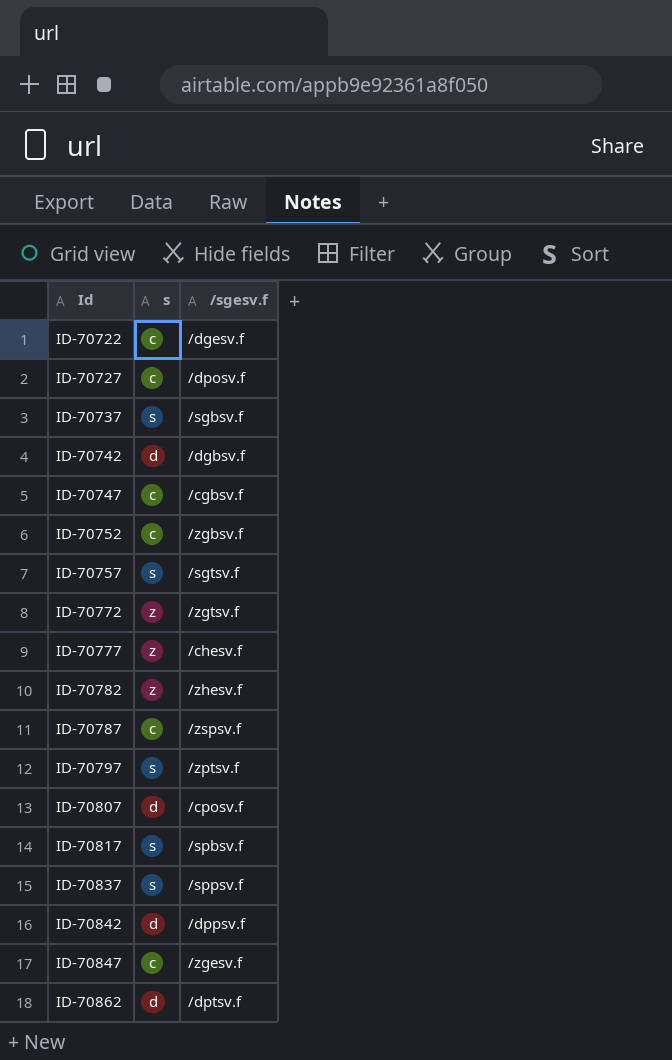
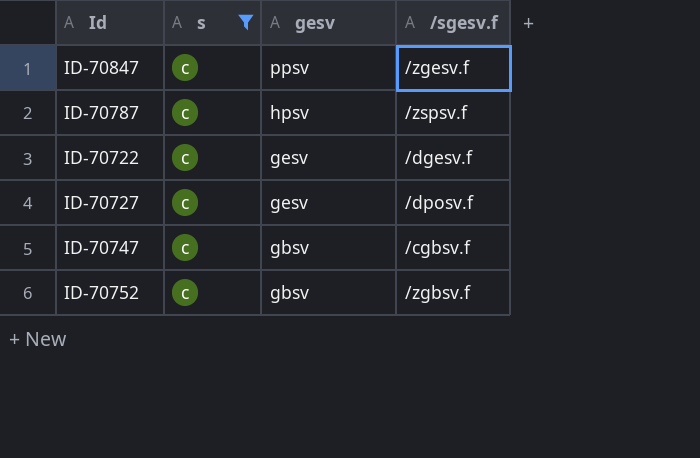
filter: none -> s = c
row order: Id ascending -> gesv descending
column gesv | position: none -> 3

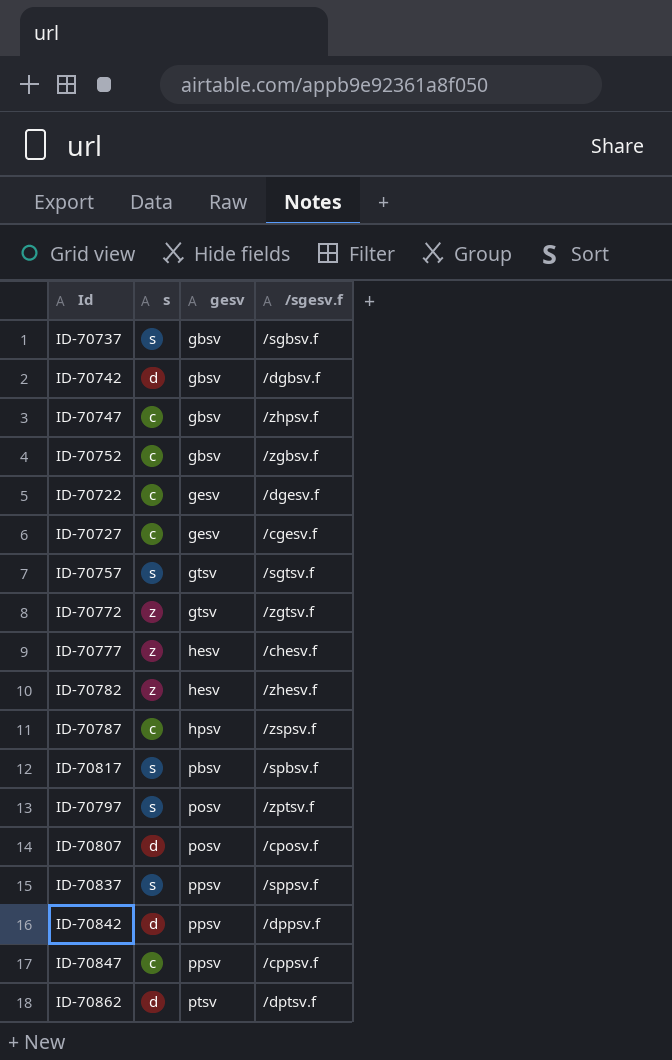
filter: s = c -> none
row order: gesv descending -> gesv ascending
ID-70747 | /sgesv.f: /cgbsv.f -> /zhpsv.f
ID-70727 | /sgesv.f: /dposv.f -> /cgesv.f
ID-70847 | /sgesv.f: /zgesv.f -> /cppsv.f

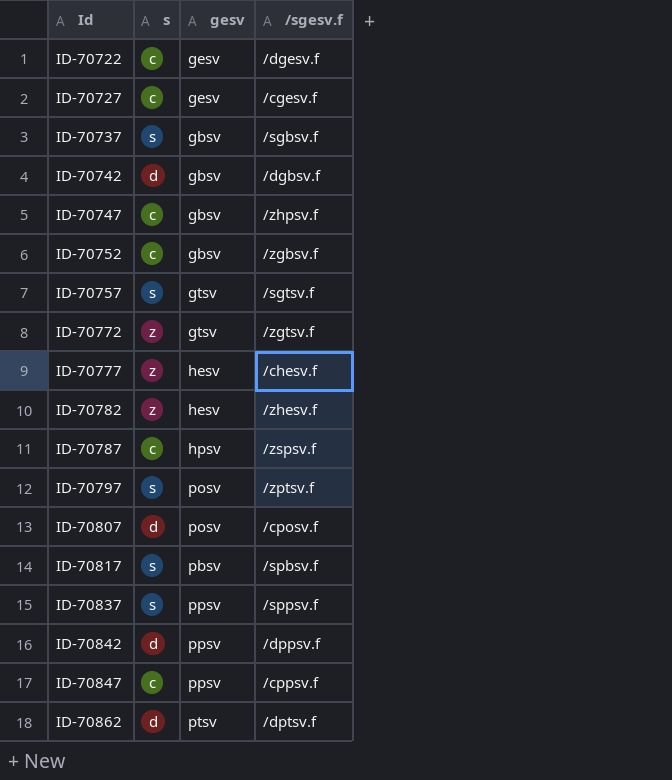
row order: gesv ascending -> Id ascending

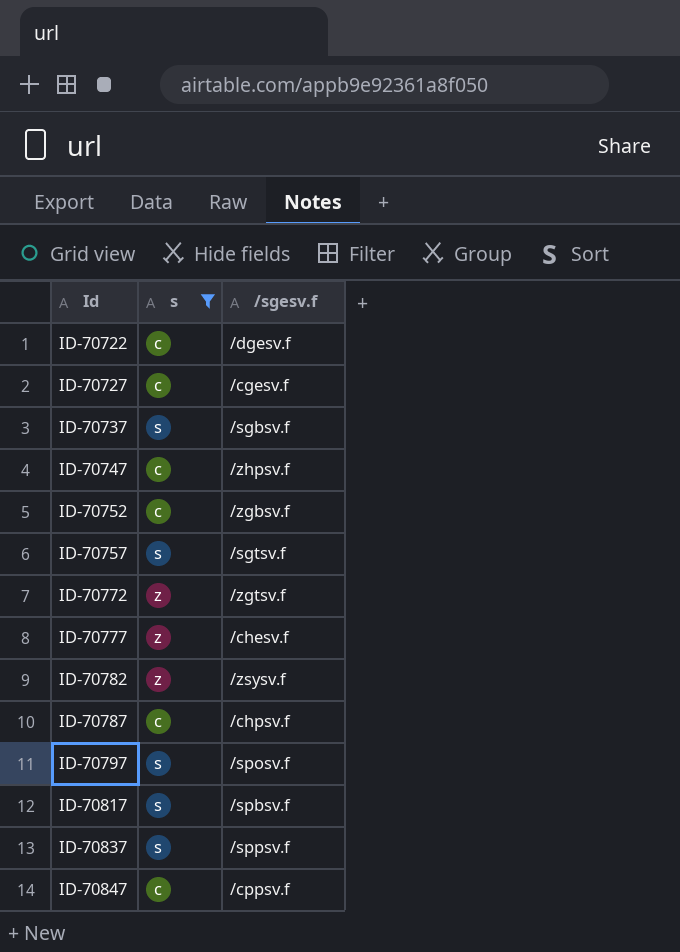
filter: none -> s != d
column gesv | position: 3 -> none
ID-70782 | /sgesv.f: /zhesv.f -> /zsysv.f
ID-70787 | /sgesv.f: /zspsv.f -> /chpsv.f
ID-70797 | /sgesv.f: /zptsv.f -> /sposv.f

